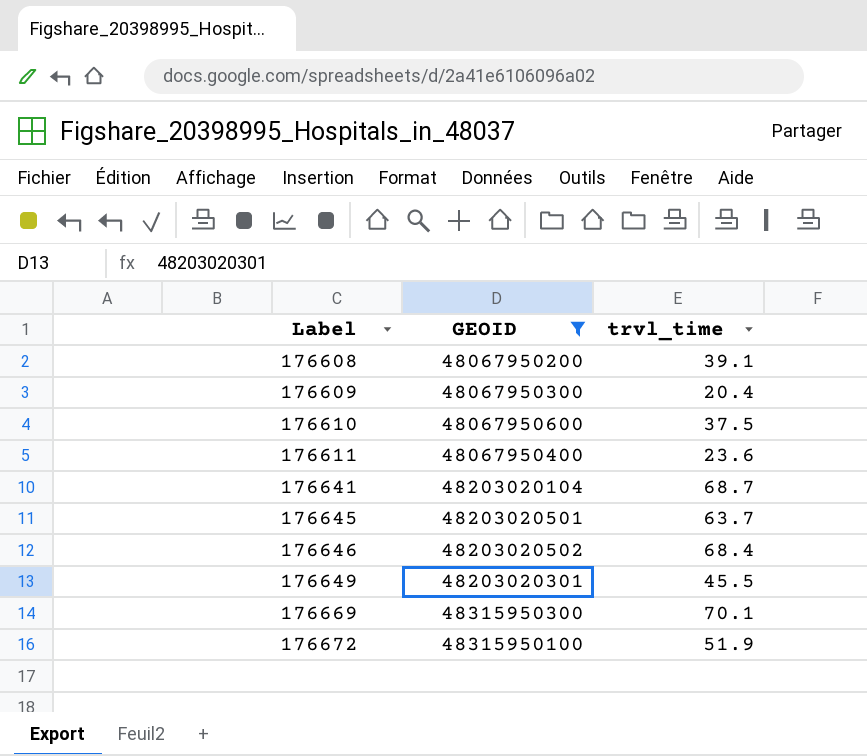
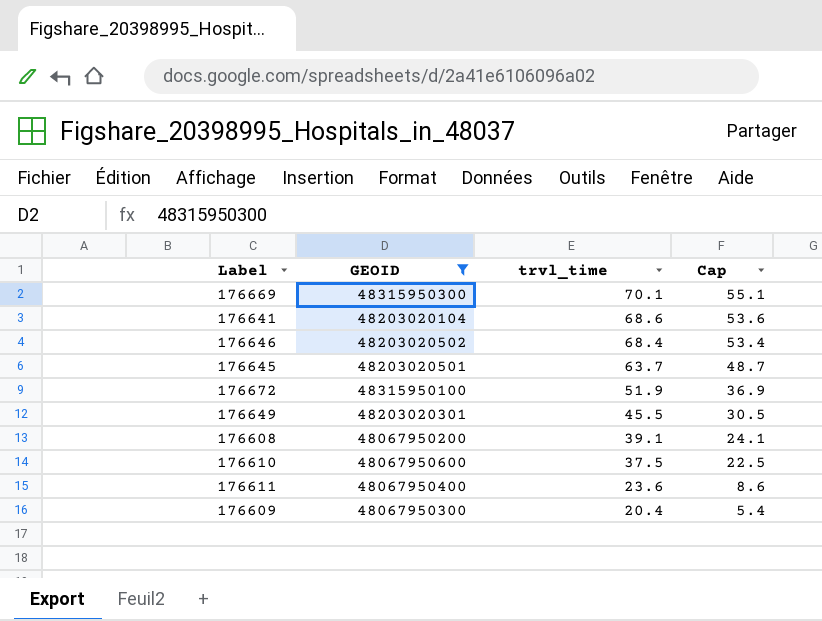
row order: Label ascending -> trvl_time descending
column Cap | formula: none -> [trvl_time] - 15
176641 | trvl_time: 68.7 -> 68.6

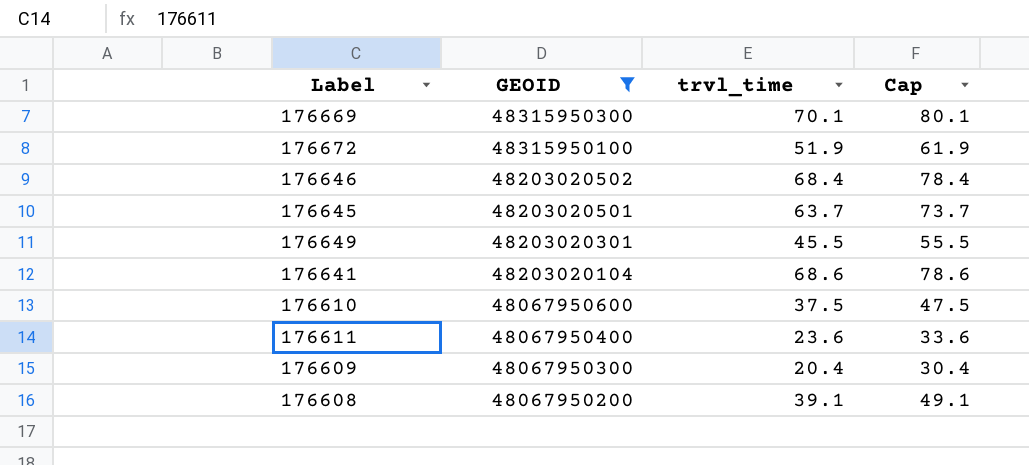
row order: trvl_time descending -> GEOID descending
column Cap | formula: [trvl_time] - 15 -> [trvl_time] + 10

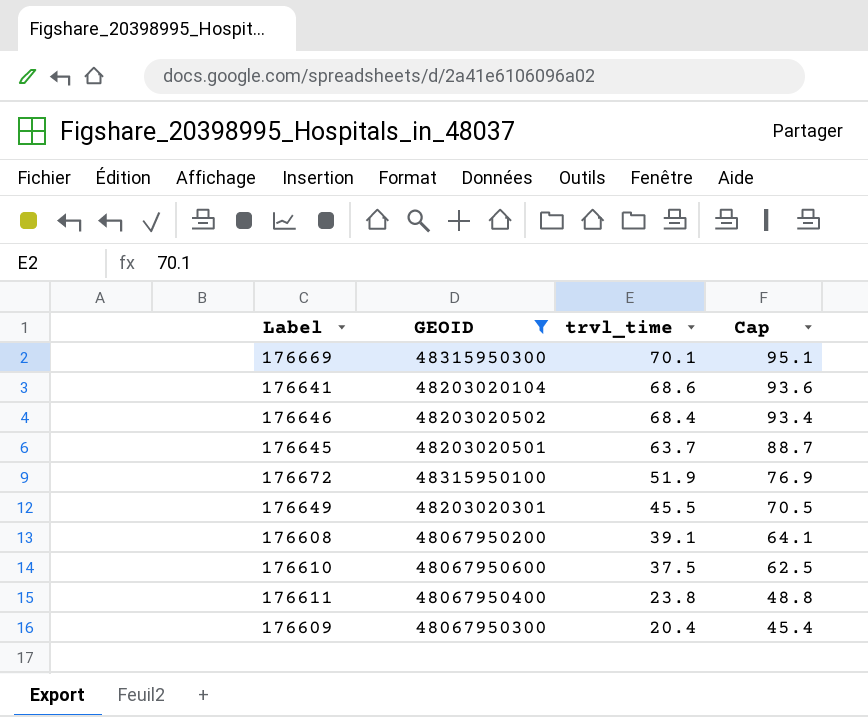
row order: GEOID descending -> trvl_time descending
column Cap | formula: [trvl_time] + 10 -> [trvl_time] + 25
176611 | trvl_time: 23.6 -> 23.8

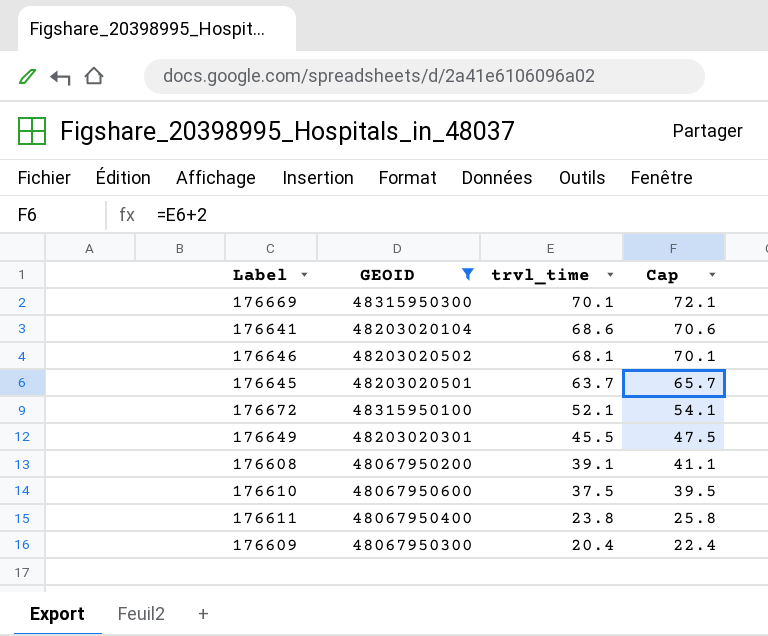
column Cap | formula: [trvl_time] + 25 -> [trvl_time] + 2
176646 | trvl_time: 68.4 -> 68.1
176672 | trvl_time: 51.9 -> 52.1

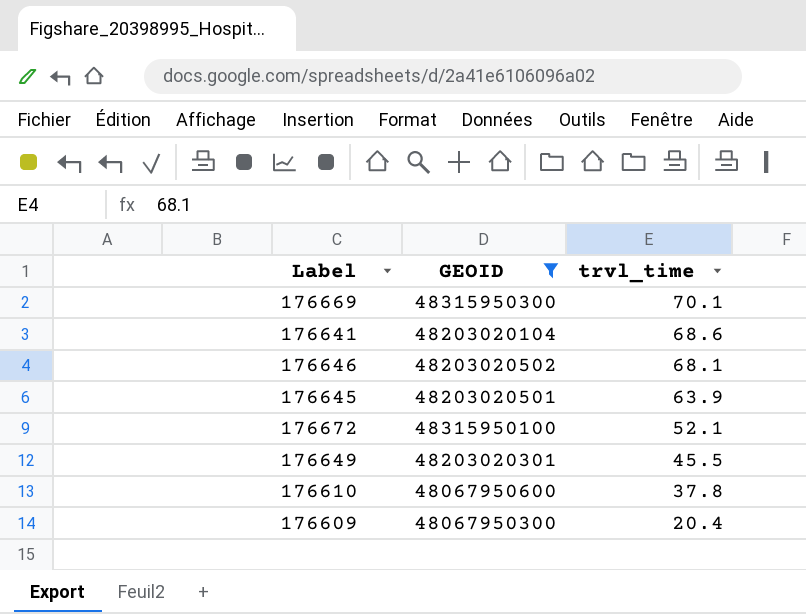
column Cap | formula: [trvl_time] + 2 -> none
row 176608: 48067950200 | 39.1 | 41.1 -> none
row 176611: 48067950400 | 23.8 | 25.8 -> none
176645 | trvl_time: 63.7 -> 63.9
176610 | trvl_time: 37.5 -> 37.8

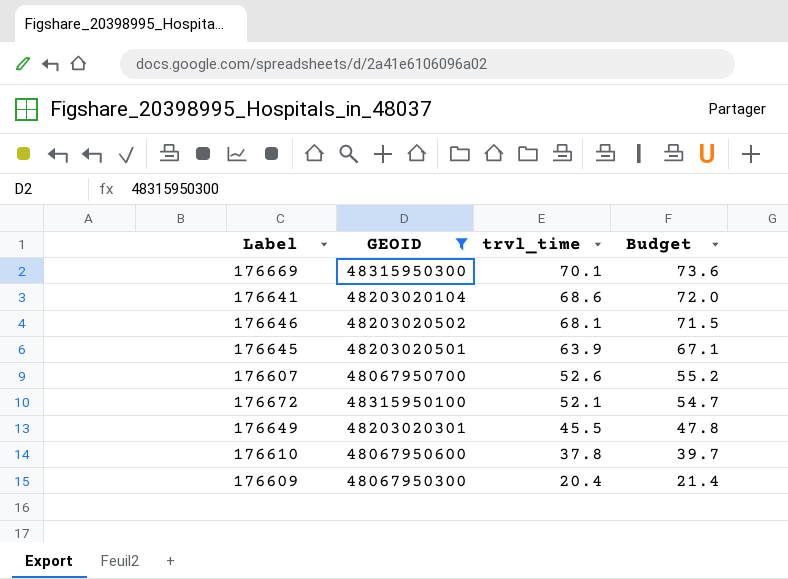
column Budget | formula: none -> [trvl_time] * 1.05
row 176607: none -> 48067950700 | 52.6 | 55.2

